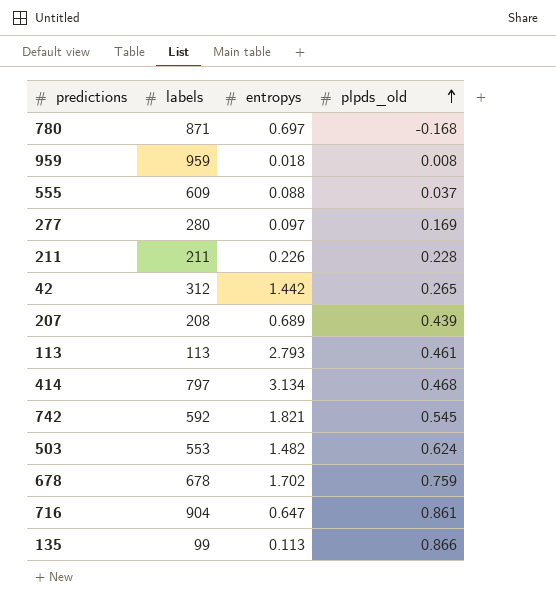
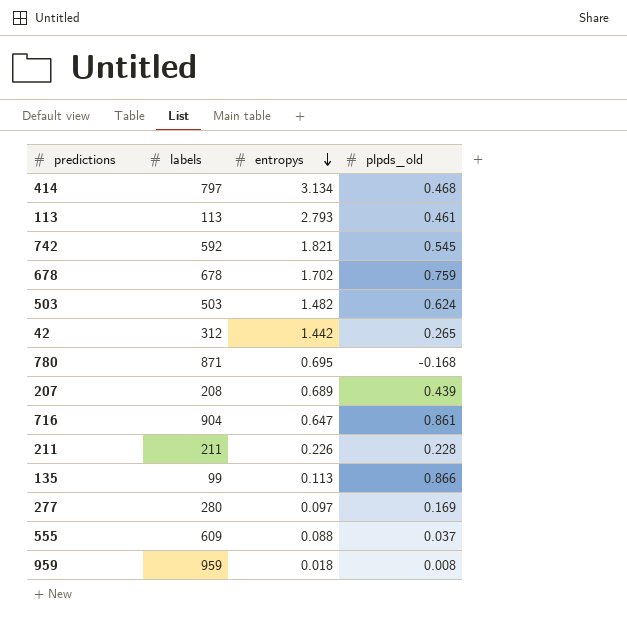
row order: plpds_old ascending -> entropys descending
503 | labels: 553 -> 503
780 | entropys: 0.697 -> 0.695

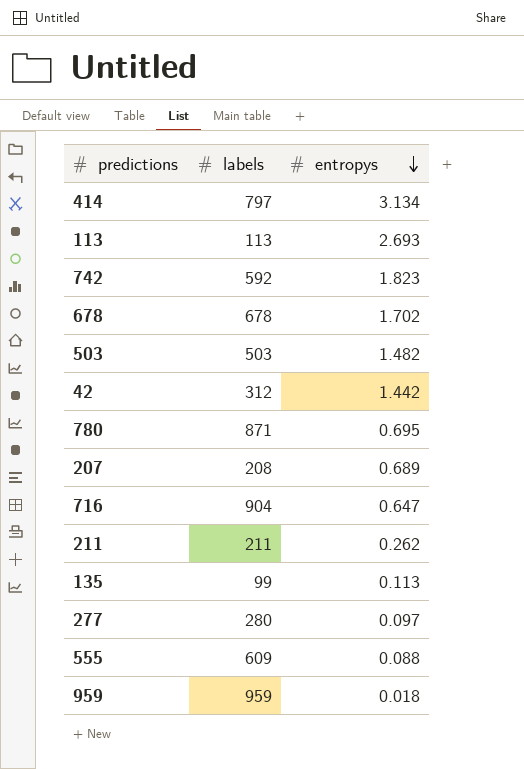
column plpds_old | position: 4 -> none
113 | entropys: 2.793 -> 2.693
742 | entropys: 1.821 -> 1.823
211 | entropys: 0.226 -> 0.262

